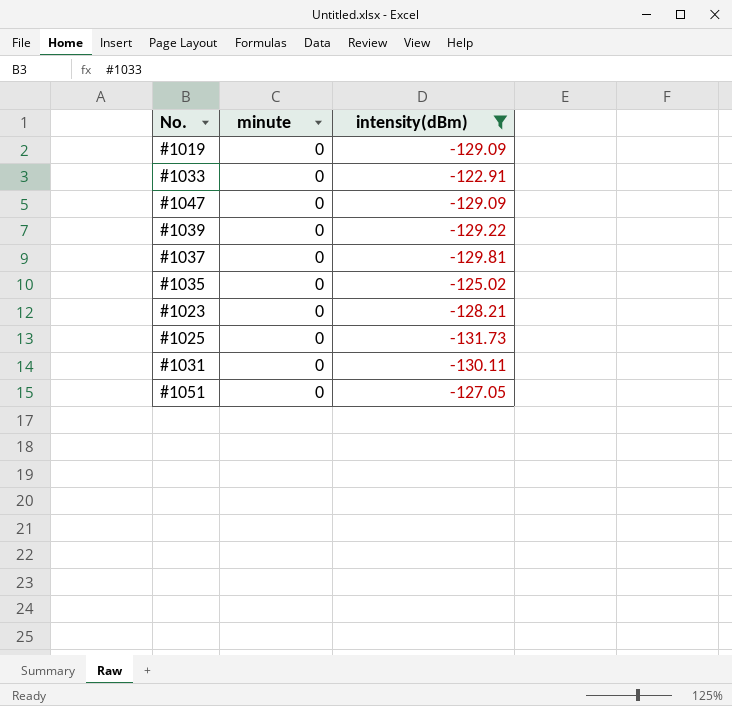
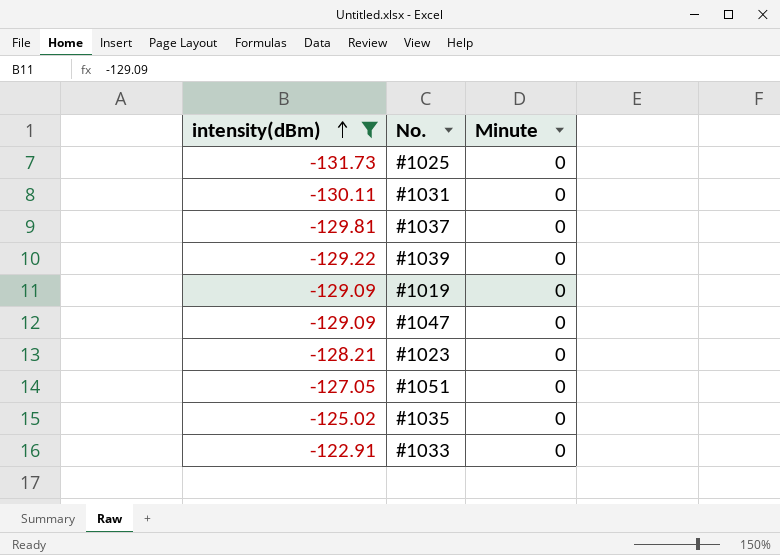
row order: none -> intensity(dBm) ascending
column intensity(dBm) | position: 3 -> 1
column name: minute -> Minute

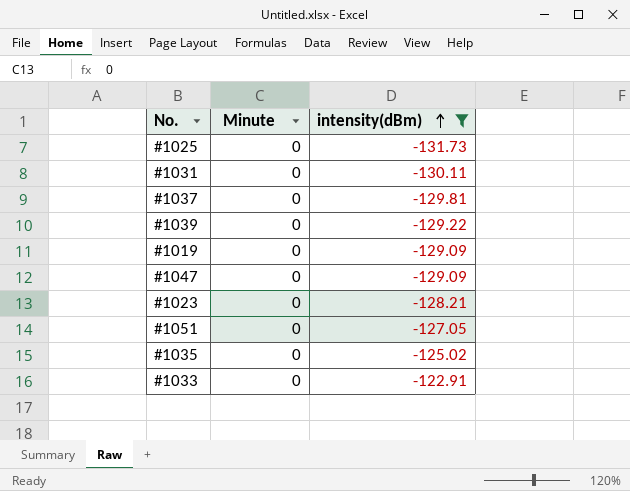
column intensity(dBm) | position: 1 -> 3

